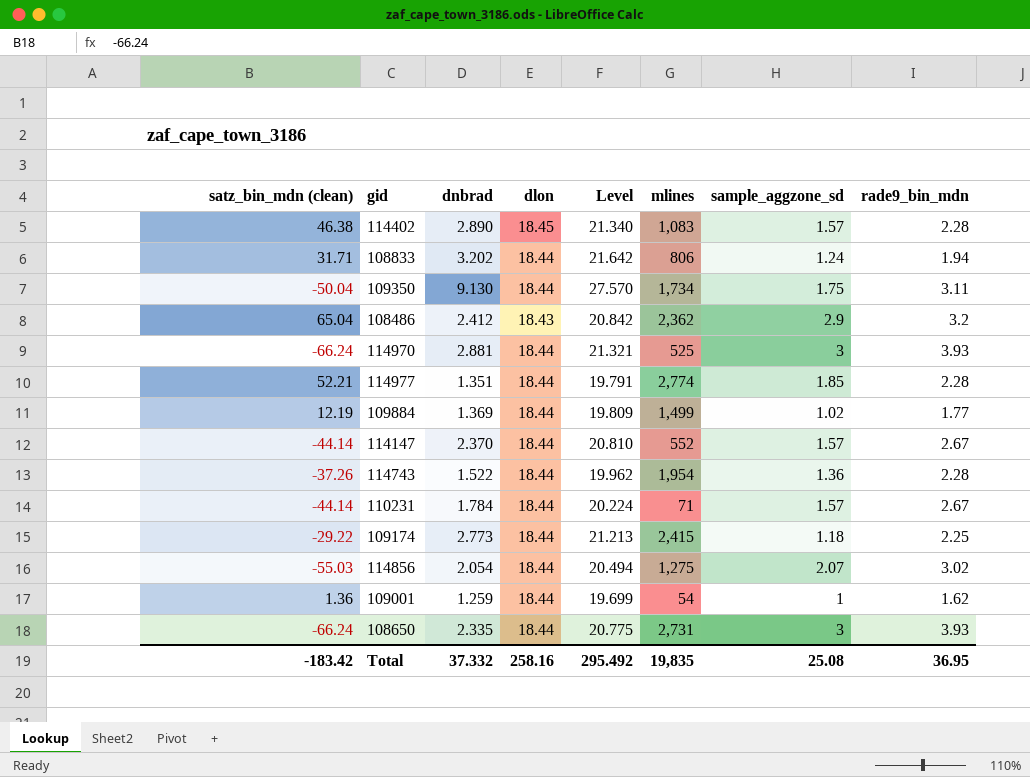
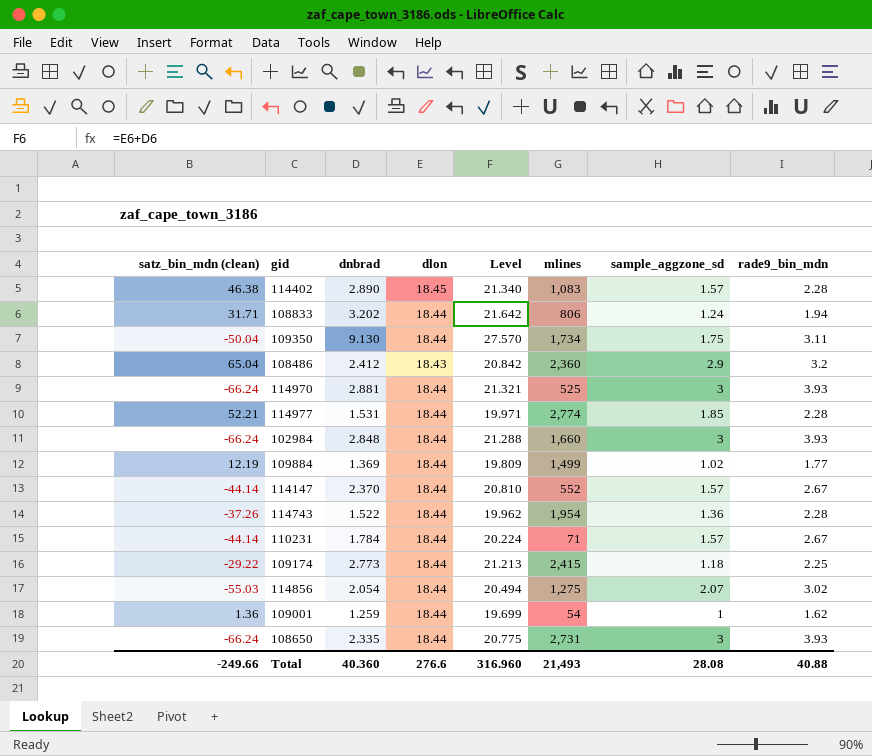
108486 | mlines: 2,362 -> 2,360
114977 | dnbrad: 1.351 -> 1.531
114977 | Level: 19.791 -> 19.971
row 102984: none -> -66.24 | 2.848 | 18.44 | 21.288 | 1,660 | 3 | 3.93
Total | satz_bin_mdn (clean): -183.42 -> -249.66
Total | dnbrad: 37.332 -> 40.360
Total | dlon: 258.16 -> 276.6
Total | Level: 295.492 -> 316.960
Total | mlines: 19,835 -> 21,493
Total | sample_aggzone_sd: 25.08 -> 28.08
Total | rade9_bin_mdn: 36.95 -> 40.88

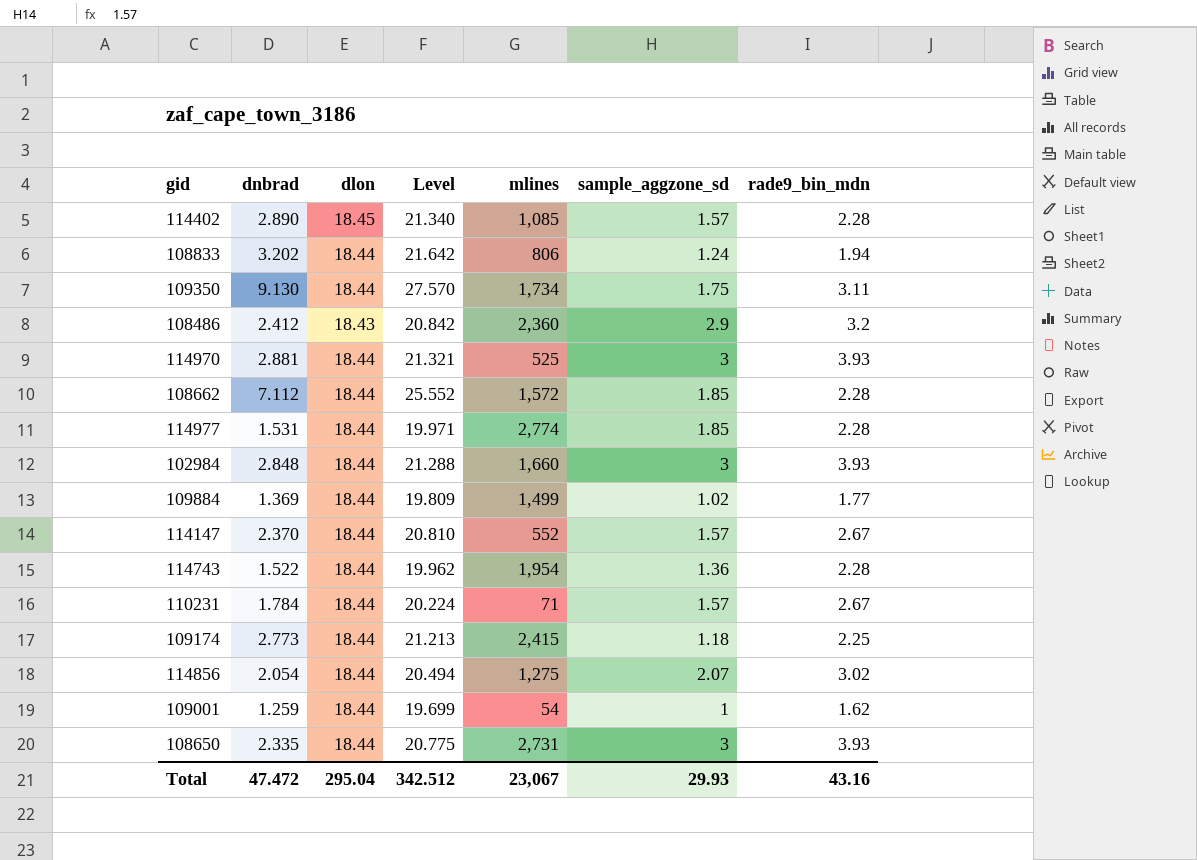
column satz_bin_mdn (clean) | position: 1 -> none
114402 | mlines: 1,083 -> 1,085
row 108662: none -> 7.112 | 18.44 | 25.552 | 1,572 | 1.85 | 2.28
Total | dnbrad: 40.360 -> 47.472
Total | dlon: 276.6 -> 295.04
Total | Level: 316.960 -> 342.512
Total | mlines: 21,493 -> 23,067
Total | sample_aggzone_sd: 28.08 -> 29.93
Total | rade9_bin_mdn: 40.88 -> 43.16

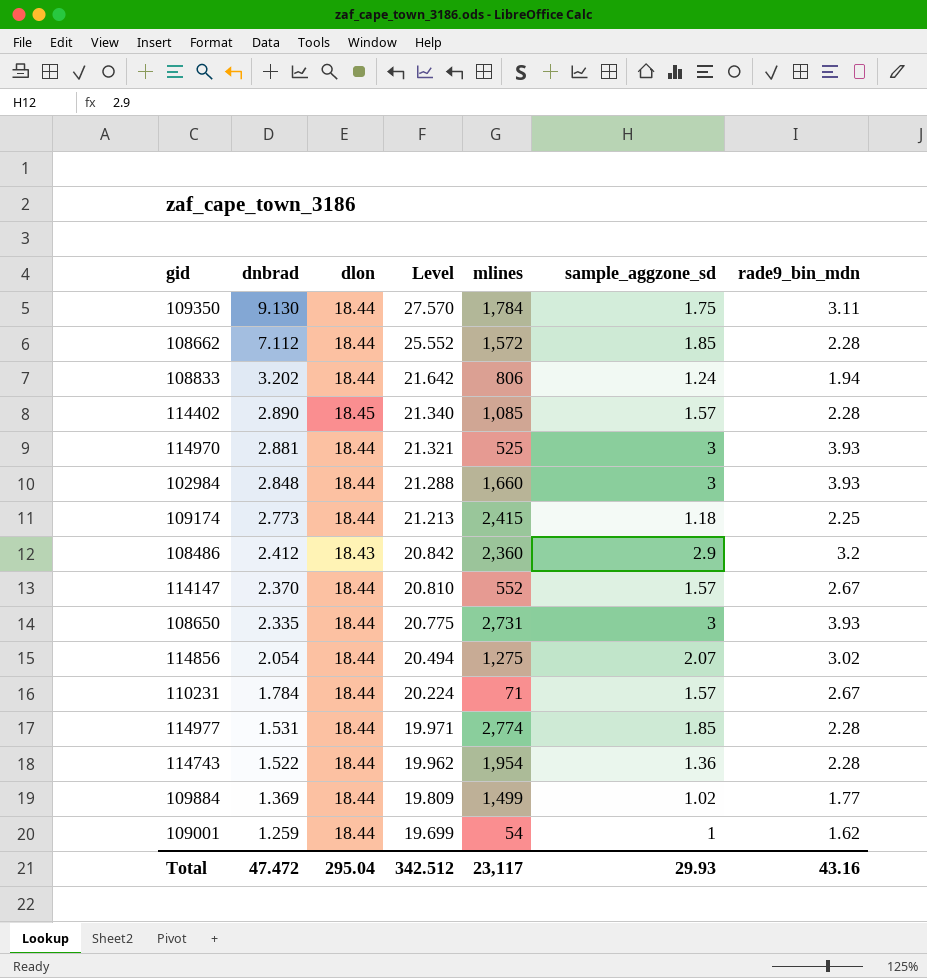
row order: none -> dnbrad descending
109350 | mlines: 1,734 -> 1,784
Total | mlines: 23,067 -> 23,117

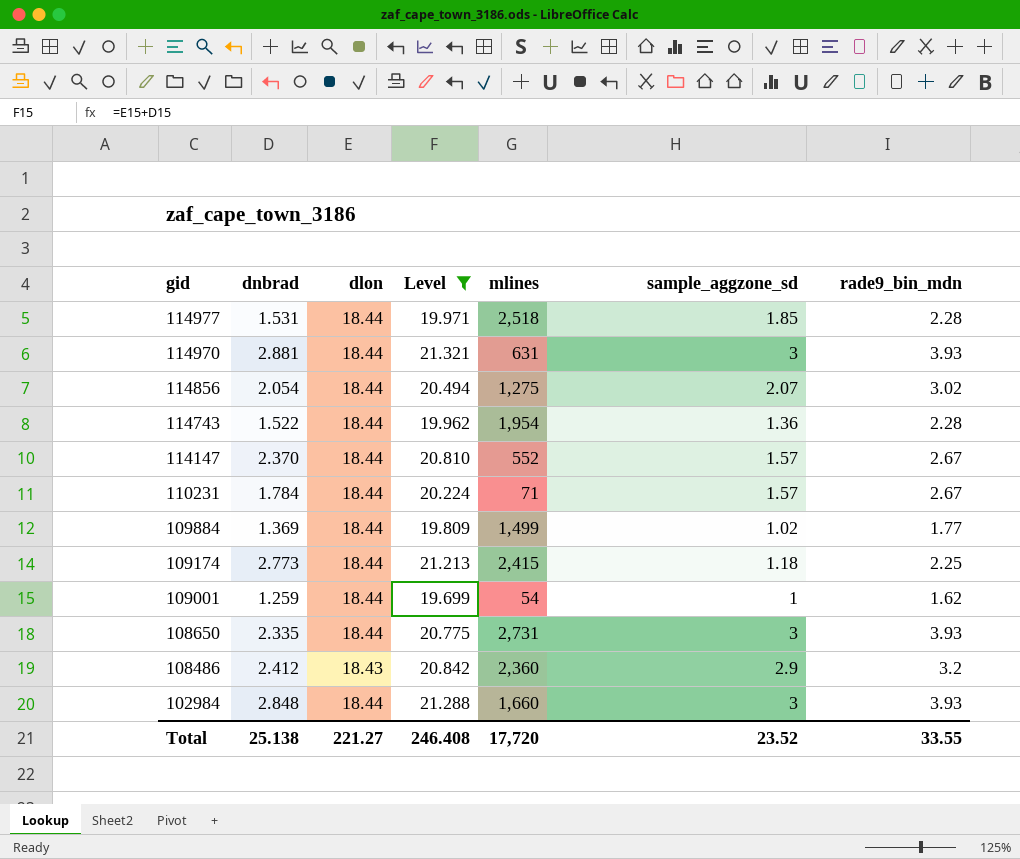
filter: none -> Level <= 21.321
row order: dnbrad descending -> gid descending
114977 | mlines: 2,774 -> 2,518
114970 | mlines: 525 -> 631
Total | dnbrad: 47.472 -> 25.138
Total | dlon: 295.04 -> 221.27
Total | Level: 342.512 -> 246.408
Total | mlines: 23,117 -> 17,720
Total | sample_aggzone_sd: 29.93 -> 23.52
Total | rade9_bin_mdn: 43.16 -> 33.55

